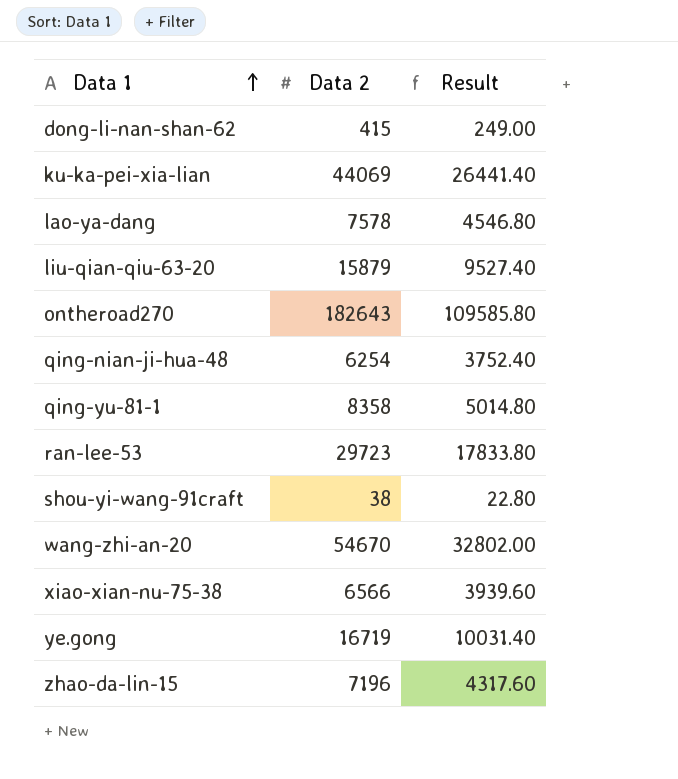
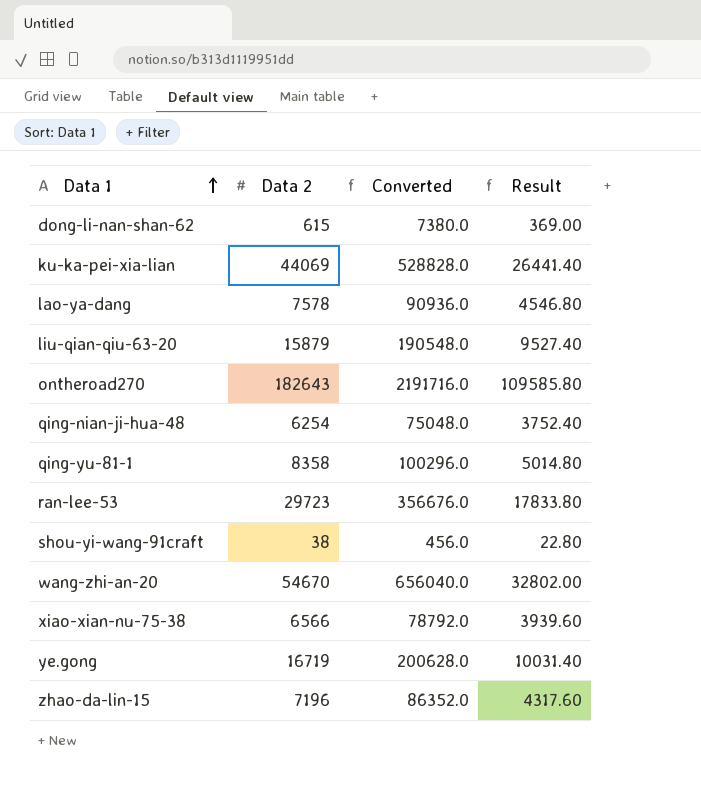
column Converted | formula: none -> [Data 2] * 12
dong-li-nan-shan-62 | Data 2: 415 -> 615
dong-li-nan-shan-62 | Result: 249.00 -> 369.00

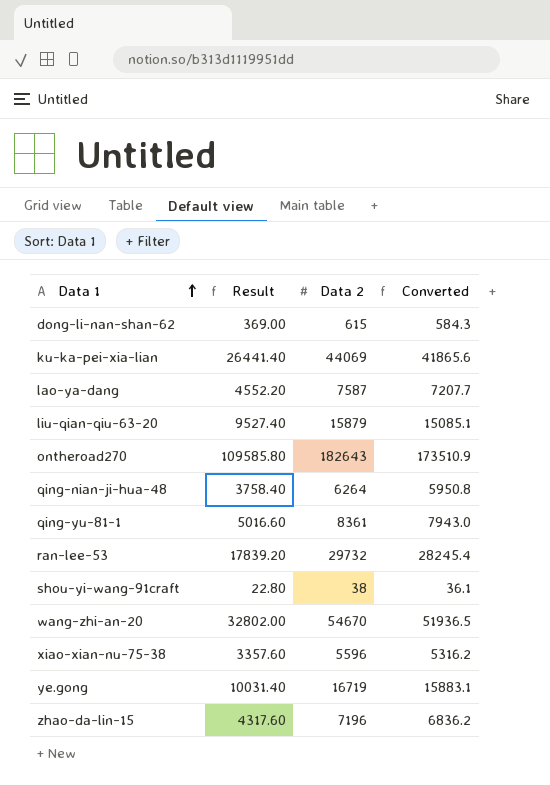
column Result | position: 4 -> 2
column Converted | formula: [Data 2] * 12 -> [Data 2] * 0.95
lao-ya-dang | Result: 4546.80 -> 4552.20
lao-ya-dang | Data 2: 7578 -> 7587
qing-nian-ji-hua-48 | Result: 3752.40 -> 3758.40
qing-nian-ji-hua-48 | Data 2: 6254 -> 6264
qing-yu-81-1 | Result: 5014.80 -> 5016.60
qing-yu-81-1 | Data 2: 8358 -> 8361
ran-lee-53 | Result: 17833.80 -> 17839.20
ran-lee-53 | Data 2: 29723 -> 29732
xiao-xian-nu-75-38 | Result: 3939.60 -> 3357.60
xiao-xian-nu-75-38 | Data 2: 6566 -> 5596

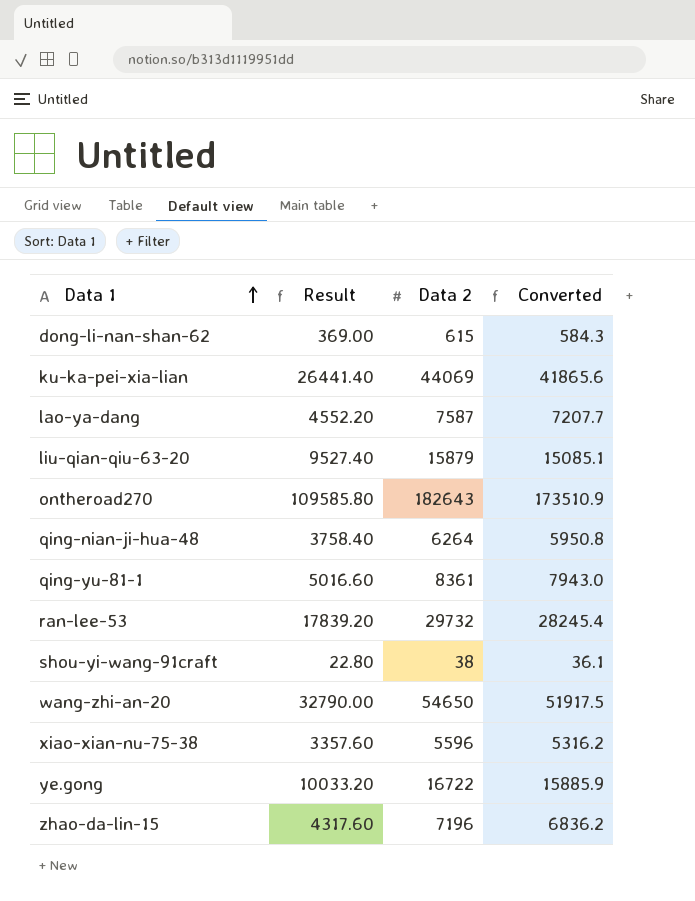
wang-zhi-an-20 | Result: 32802.00 -> 32790.00
wang-zhi-an-20 | Data 2: 54670 -> 54650
wang-zhi-an-20 | Converted: 51936.5 -> 51917.5
ye.gong | Result: 10031.40 -> 10033.20
ye.gong | Data 2: 16719 -> 16722
ye.gong | Converted: 15883.1 -> 15885.9

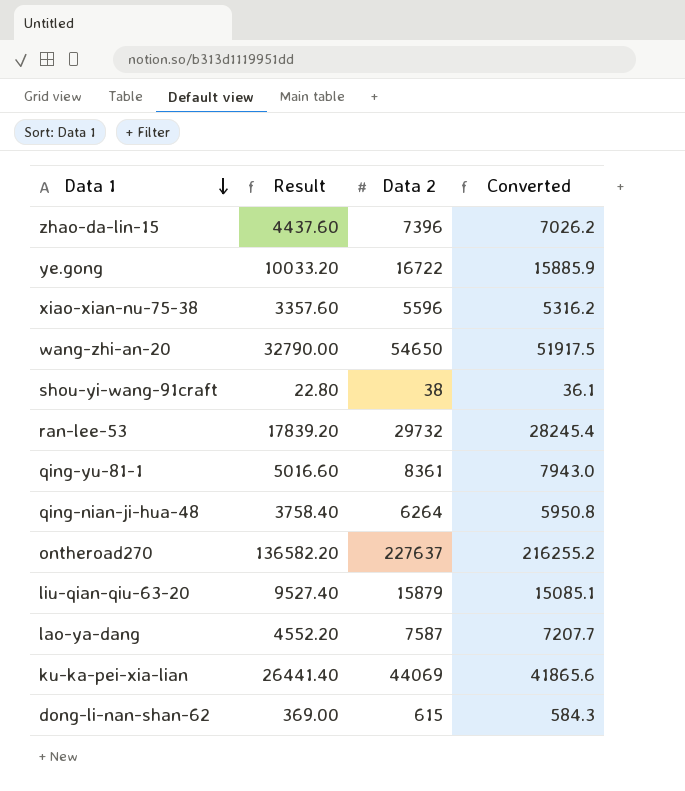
row order: Data 1 ascending -> Data 1 descending
zhao-da-lin-15 | Result: 4317.60 -> 4437.60
zhao-da-lin-15 | Data 2: 7196 -> 7396
zhao-da-lin-15 | Converted: 6836.2 -> 7026.2
ontheroad270 | Result: 109585.80 -> 136582.20
ontheroad270 | Data 2: 182643 -> 227637
ontheroad270 | Converted: 173510.9 -> 216255.2

